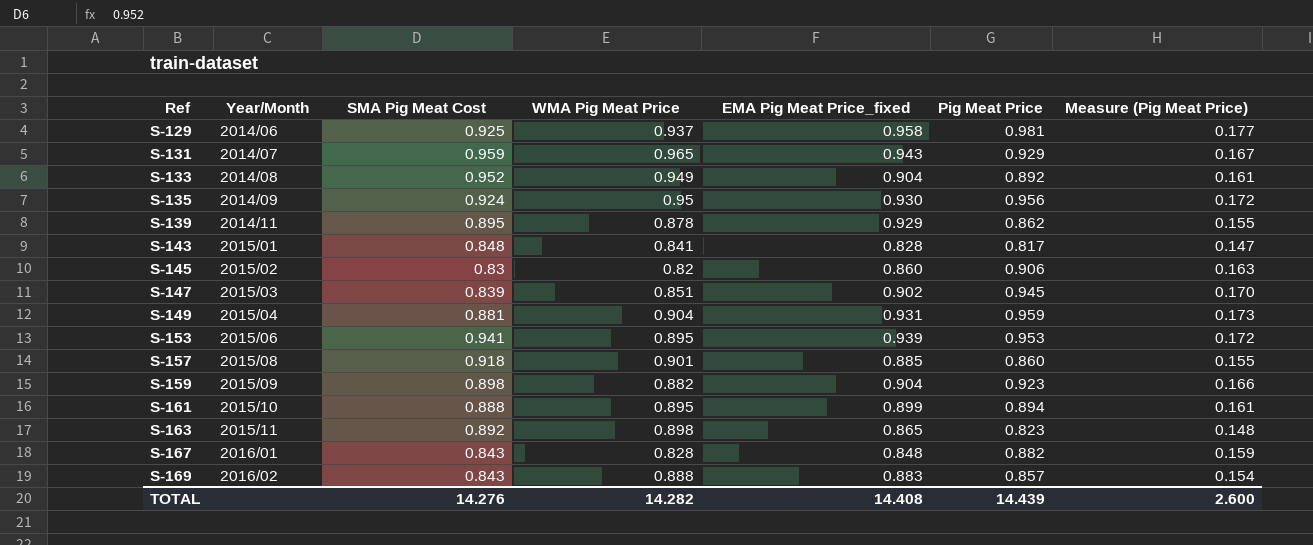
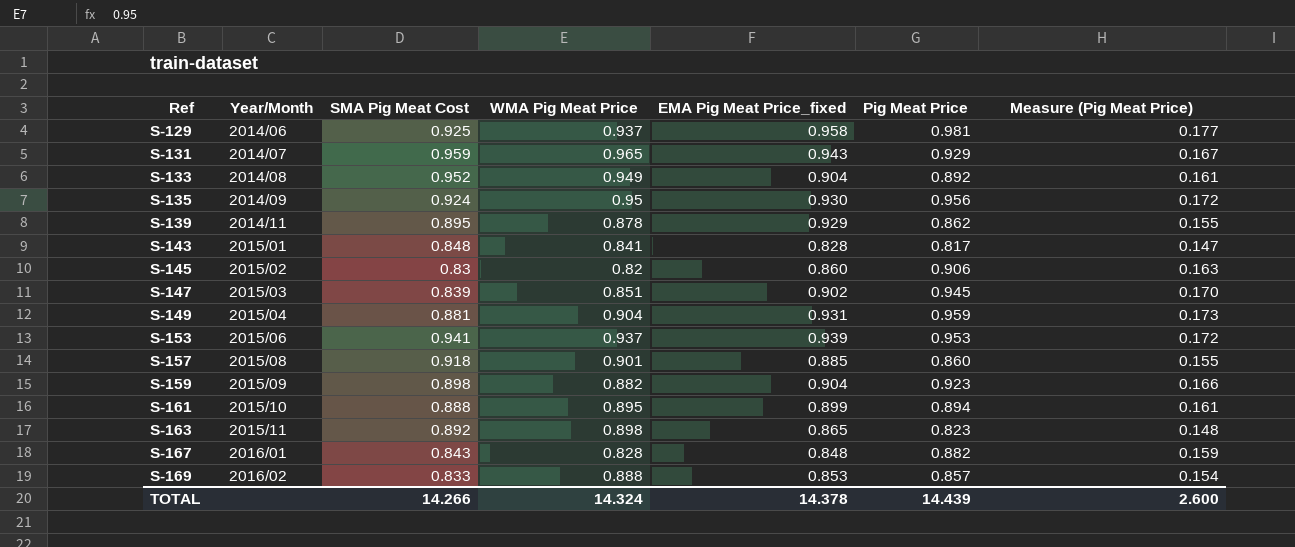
S-153 | WMA Pig Meat Price: 0.895 -> 0.937
S-169 | SMA Pig Meat Cost: 0.843 -> 0.833
S-169 | EMA Pig Meat Price_fixed: 0.883 -> 0.853
TOTAL | SMA Pig Meat Cost: 14.276 -> 14.266
TOTAL | WMA Pig Meat Price: 14.282 -> 14.324
TOTAL | EMA Pig Meat Price_fixed: 14.408 -> 14.378

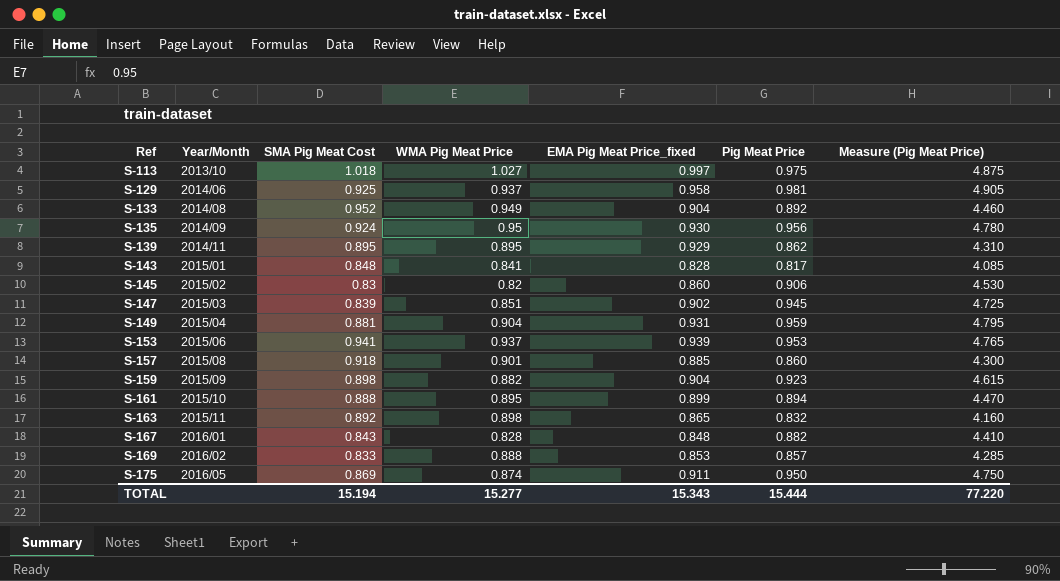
column Measure (Pig Meat Price) | formula: [Pig Meat Price] * 0.18 -> [Pig Meat Price] * 5
row S-131: 2014/07 | 0.959 | 0.965 | 0.943 | 0.929 | 0.167 -> none
row S-113: none -> 2013/10 | 1.018 | 1.027 | 0.997 | 0.975 | 4.875
S-139 | WMA Pig Meat Price: 0.878 -> 0.895
S-163 | Pig Meat Price: 0.823 -> 0.832
row S-175: none -> 2016/05 | 0.869 | 0.874 | 0.911 | 0.950 | 4.750
TOTAL | SMA Pig Meat Cost: 14.266 -> 15.194
TOTAL | WMA Pig Meat Price: 14.324 -> 15.277
TOTAL | EMA Pig Meat Price_fixed: 14.378 -> 15.343
TOTAL | Pig Meat Price: 14.439 -> 15.444
TOTAL | Measure (Pig Meat Price): 2.600 -> 77.220

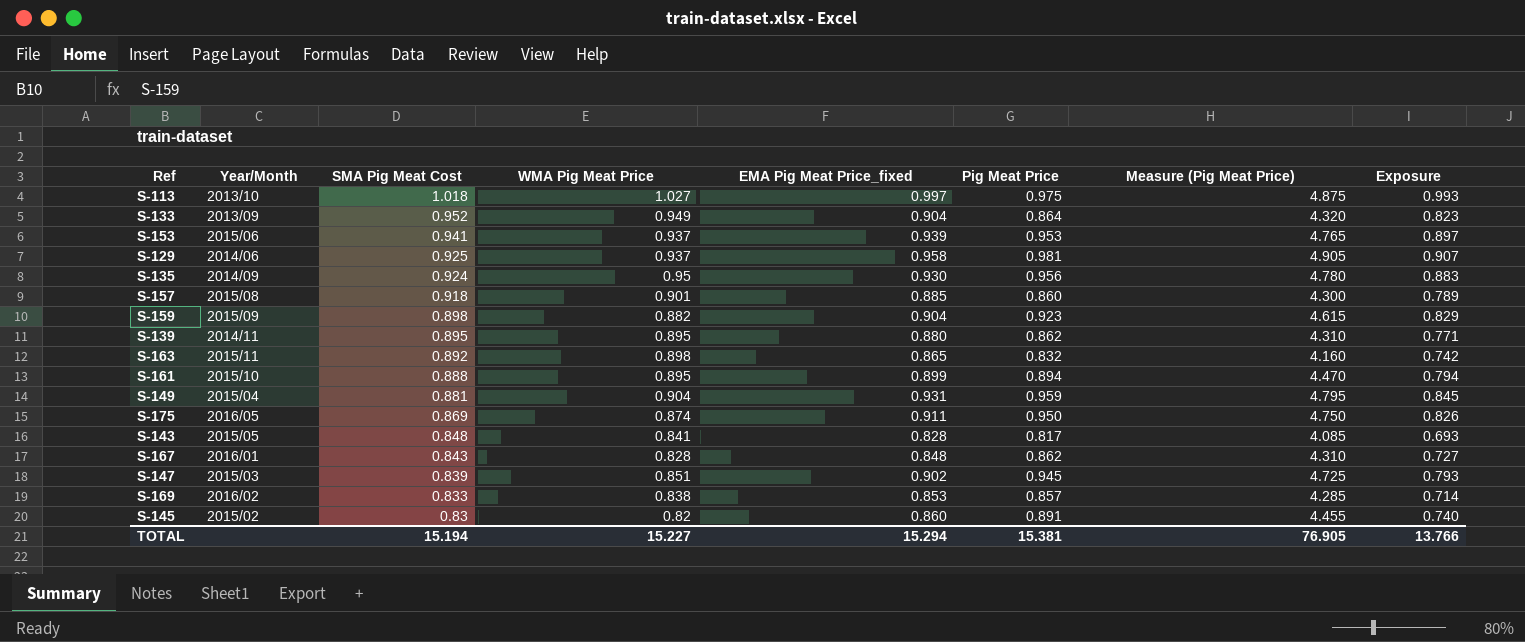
row order: Ref ascending -> SMA Pig Meat Cost descending
column Exposure | formula: none -> [SMA Pig Meat Cost] * [Pig Meat Price]
S-133 | Year/Month: 2014/08 -> 2013/09
S-133 | Pig Meat Price: 0.892 -> 0.864
S-133 | Measure (Pig Meat Price): 4.460 -> 4.320
S-139 | EMA Pig Meat Price_fixed: 0.929 -> 0.880
S-143 | Year/Month: 2015/01 -> 2015/05
S-167 | Pig Meat Price: 0.882 -> 0.862
S-167 | Measure (Pig Meat Price): 4.410 -> 4.310
S-169 | WMA Pig Meat Price: 0.888 -> 0.838
S-145 | Pig Meat Price: 0.906 -> 0.891
S-145 | Measure (Pig Meat Price): 4.530 -> 4.455
TOTAL | WMA Pig Meat Price: 15.277 -> 15.227
TOTAL | EMA Pig Meat Price_fixed: 15.343 -> 15.294
TOTAL | Pig Meat Price: 15.444 -> 15.381
TOTAL | Measure (Pig Meat Price): 77.220 -> 76.905

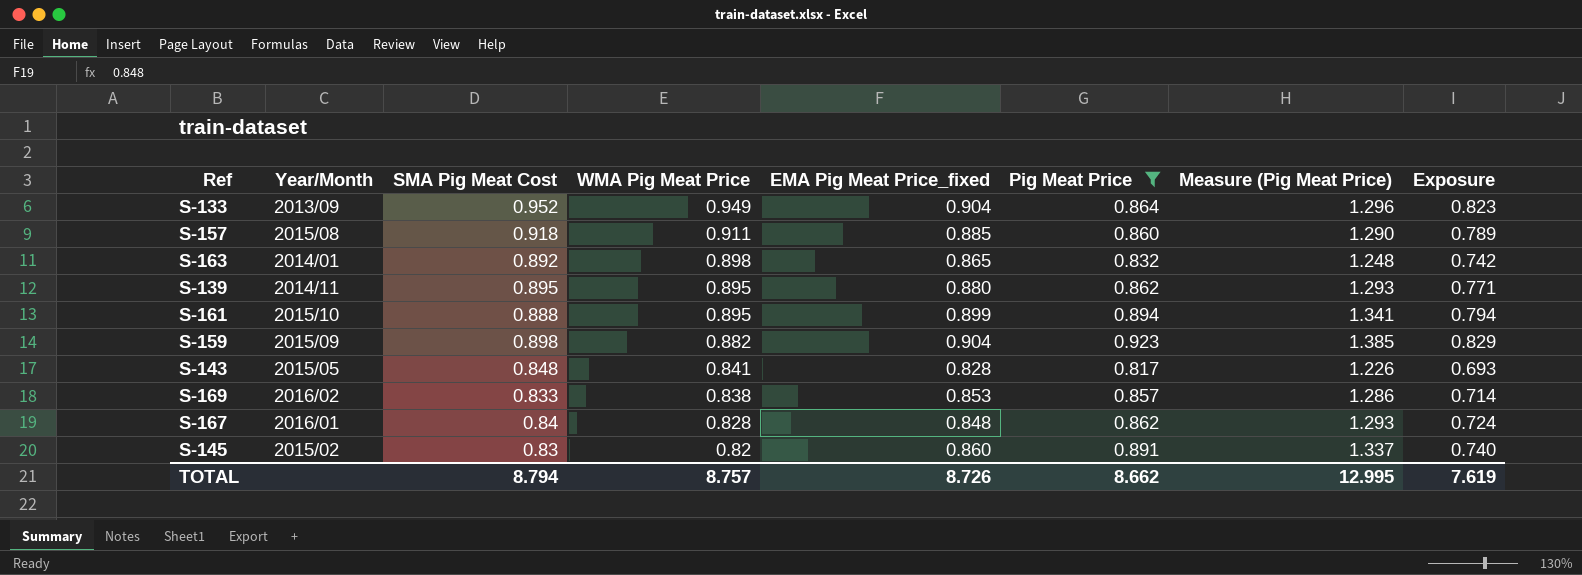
filter: none -> Pig Meat Price <= 0.923
row order: SMA Pig Meat Cost descending -> WMA Pig Meat Price descending
column Measure (Pig Meat Price) | formula: [Pig Meat Price] * 5 -> [Pig Meat Price] * 1.5
S-157 | WMA Pig Meat Price: 0.901 -> 0.911
S-163 | Year/Month: 2015/11 -> 2014/01
S-167 | SMA Pig Meat Cost: 0.843 -> 0.84
S-167 | Exposure: 0.727 -> 0.724
TOTAL | SMA Pig Meat Cost: 15.194 -> 8.794
TOTAL | WMA Pig Meat Price: 15.227 -> 8.757
TOTAL | EMA Pig Meat Price_fixed: 15.294 -> 8.726
TOTAL | Pig Meat Price: 15.381 -> 8.662
TOTAL | Measure (Pig Meat Price): 76.905 -> 12.995
TOTAL | Exposure: 13.766 -> 7.619

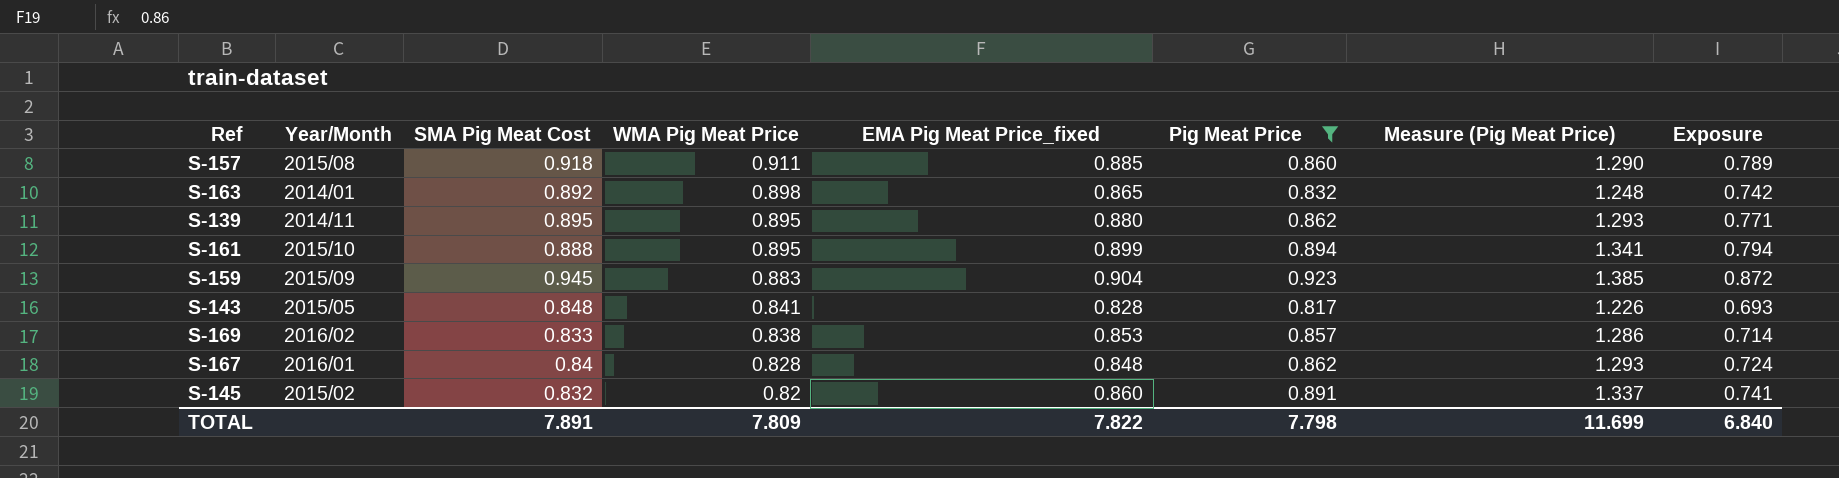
row S-133: 2013/09 | 0.952 | 0.949 | 0.904 | 0.864 | 1.296 | 0.823 -> none
S-159 | SMA Pig Meat Cost: 0.898 -> 0.945
S-159 | WMA Pig Meat Price: 0.882 -> 0.883
S-159 | Exposure: 0.829 -> 0.872
S-145 | SMA Pig Meat Cost: 0.83 -> 0.832
S-145 | Exposure: 0.740 -> 0.741
TOTAL | SMA Pig Meat Cost: 8.794 -> 7.891
TOTAL | WMA Pig Meat Price: 8.757 -> 7.809
TOTAL | EMA Pig Meat Price_fixed: 8.726 -> 7.822
TOTAL | Pig Meat Price: 8.662 -> 7.798
TOTAL | Measure (Pig Meat Price): 12.995 -> 11.699
TOTAL | Exposure: 7.619 -> 6.840

